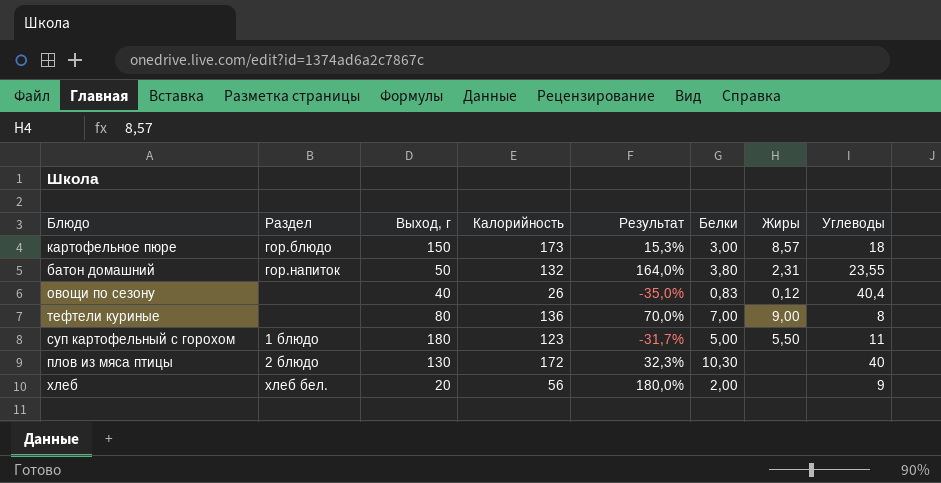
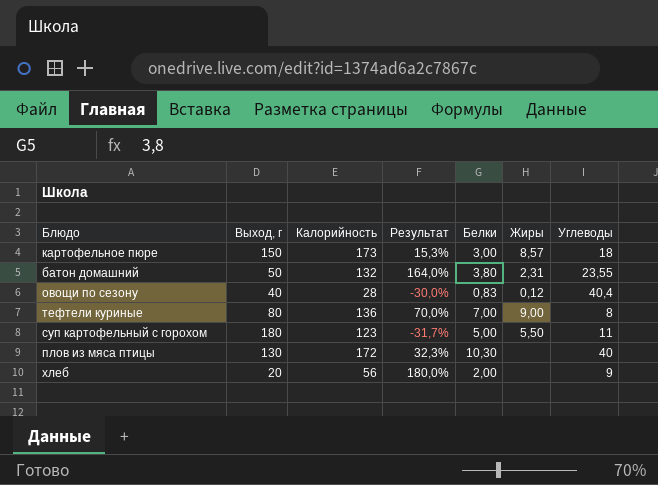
column Раздел | position: 2 -> none
овощи по сезону | Калорийность: 26 -> 28
овощи по сезону | Результат: -35,0% -> -30,0%

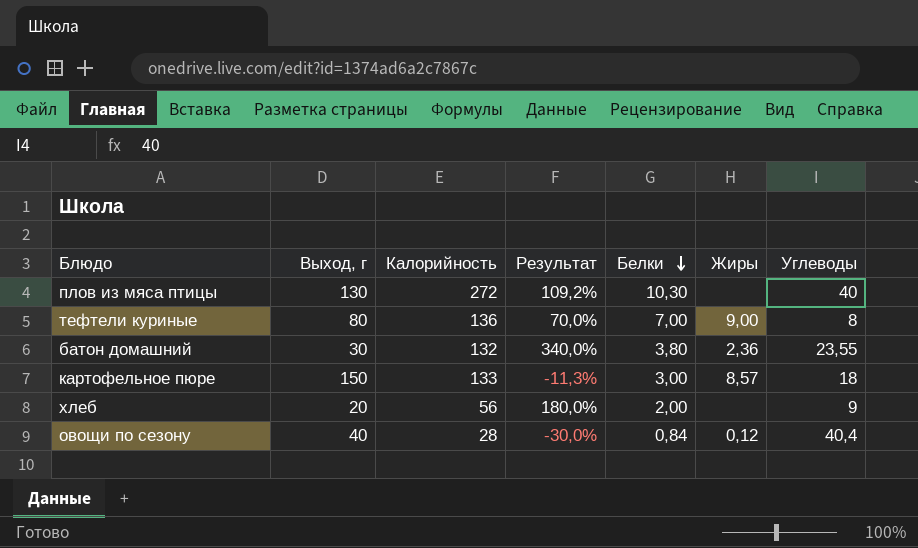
row order: none -> Белки descending
row суп картофельный с горохом: 180 | 123 | -31,7% | 5,00 | 5,50 | 11 -> none
плов из мяса птицы | Калорийность: 172 -> 272
плов из мяса птицы | Результат: 32,3% -> 109,2%
батон домашний | Выход, г: 50 -> 30
батон домашний | Результат: 164,0% -> 340,0%
батон домашний | Жиры: 2,31 -> 2,36
картофельное пюре | Калорийность: 173 -> 133
картофельное пюре | Результат: 15,3% -> -11,3%
овощи по сезону | Белки: 0,83 -> 0,84

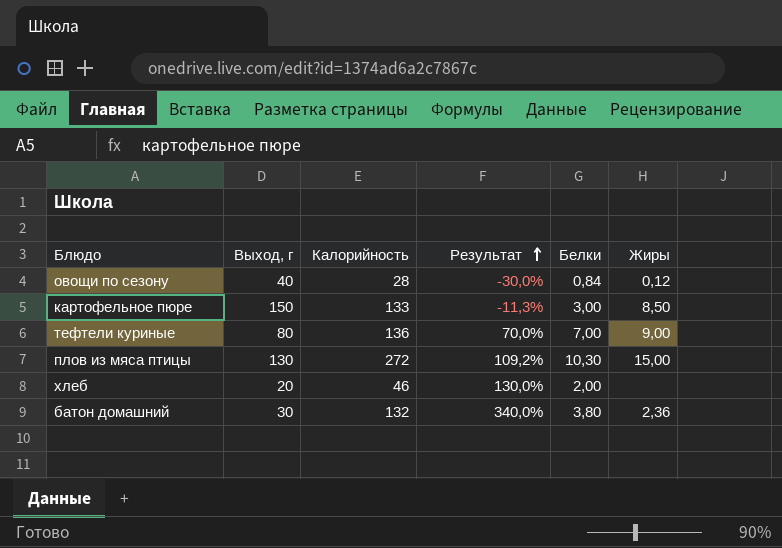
row order: Белки descending -> Результат ascending
column Углеводы | position: 7 -> none
картофельное пюре | Жиры: 8,57 -> 8,50
плов из мяса птицы | Жиры: none -> 15,00
хлеб | Калорийность: 56 -> 46
хлеб | Результат: 180,0% -> 130,0%

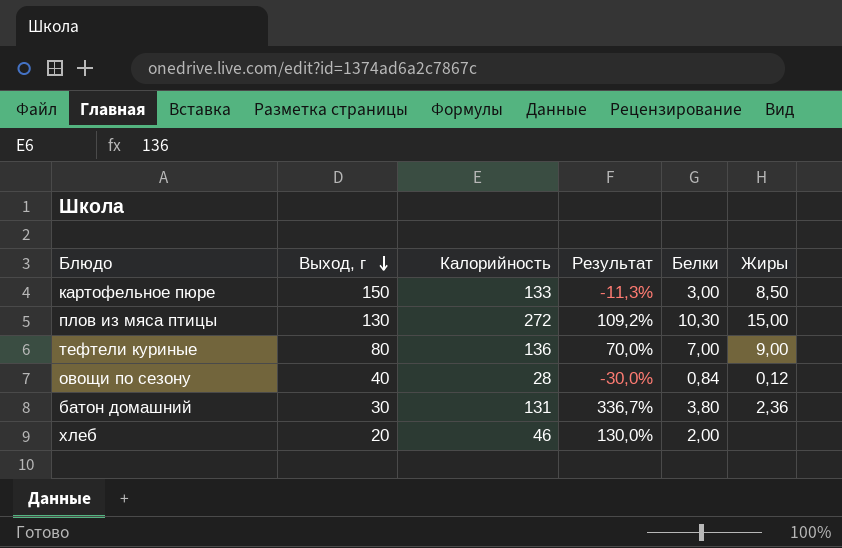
row order: Результат ascending -> Выход, г descending
батон домашний | Калорийность: 132 -> 131
батон домашний | Результат: 340,0% -> 336,7%

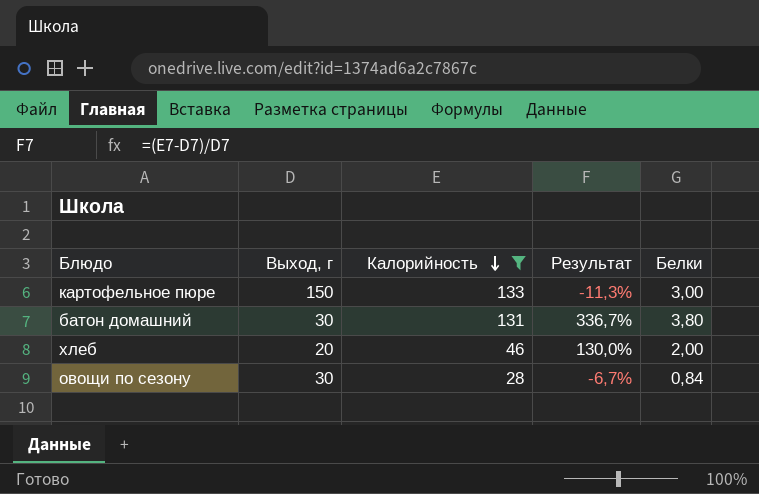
filter: none -> Калорийность <= 133
row order: Выход, г descending -> Калорийность descending
column Жиры | position: 6 -> none
овощи по сезону | Выход, г: 40 -> 30
овощи по сезону | Результат: -30,0% -> -6,7%

